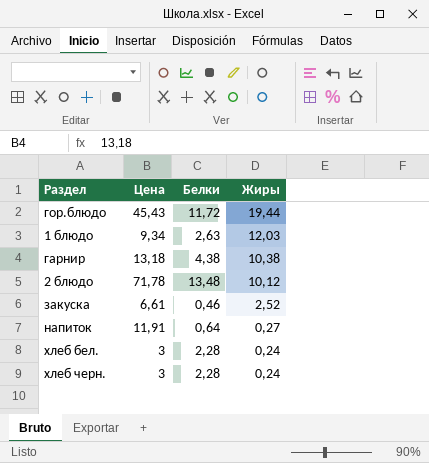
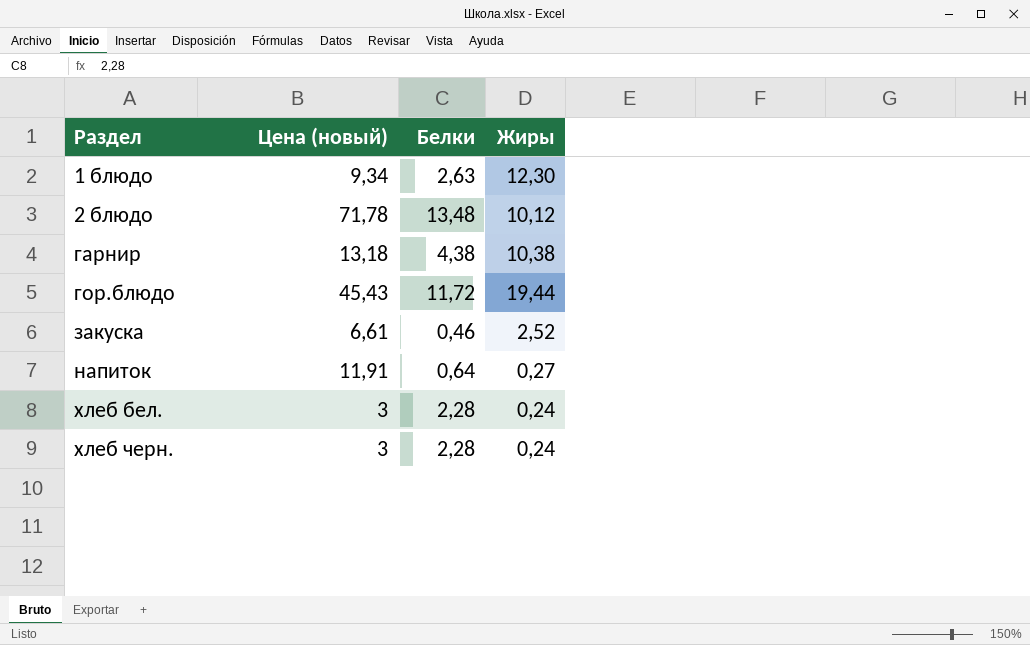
row order: Жиры descending -> Раздел ascending
column name: Цена -> Цена (новый)
1 блюдо | Жиры: 12,03 -> 12,30

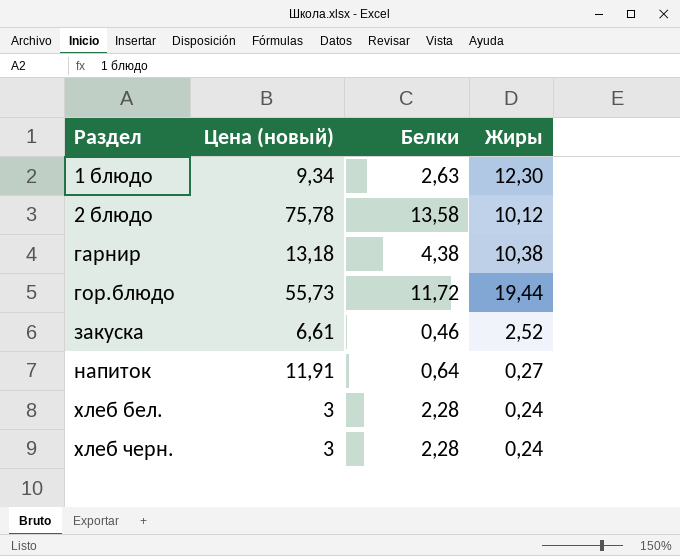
2 блюдо | Цена (новый): 71,78 -> 75,78
2 блюдо | Белки: 13,48 -> 13,58
гор.блюдо | Цена (новый): 45,43 -> 55,73

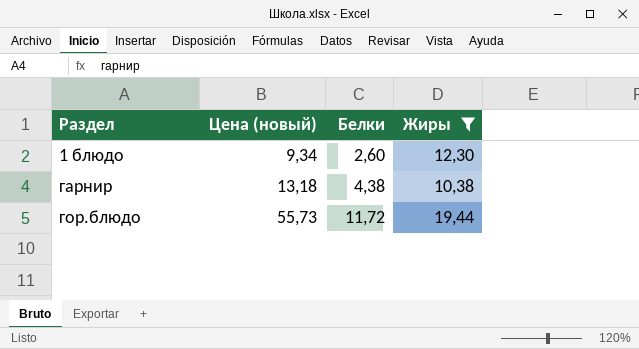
filter: none -> Жиры >= 10,38
1 блюдо | Белки: 2,63 -> 2,60

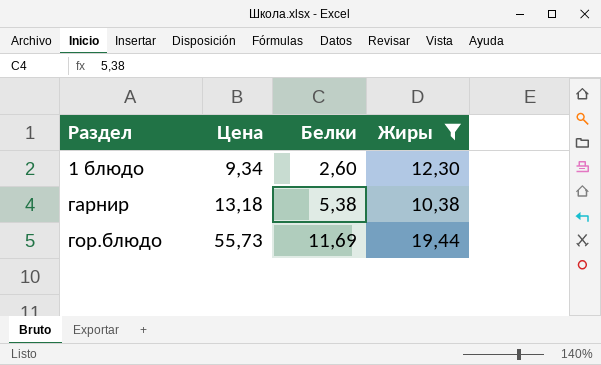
column name: Цена (новый) -> Цена
гарнир | Белки: 4,38 -> 5,38
гор.блюдо | Белки: 11,72 -> 11,69

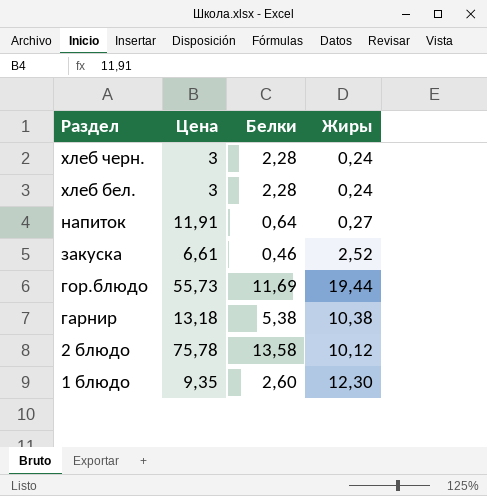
filter: Жиры >= 10,38 -> none
row order: Раздел ascending -> Раздел descending
1 блюдо | Цена: 9,34 -> 9,35

